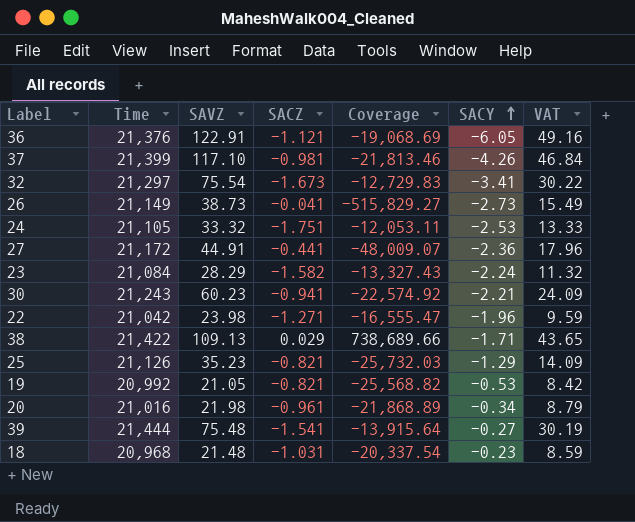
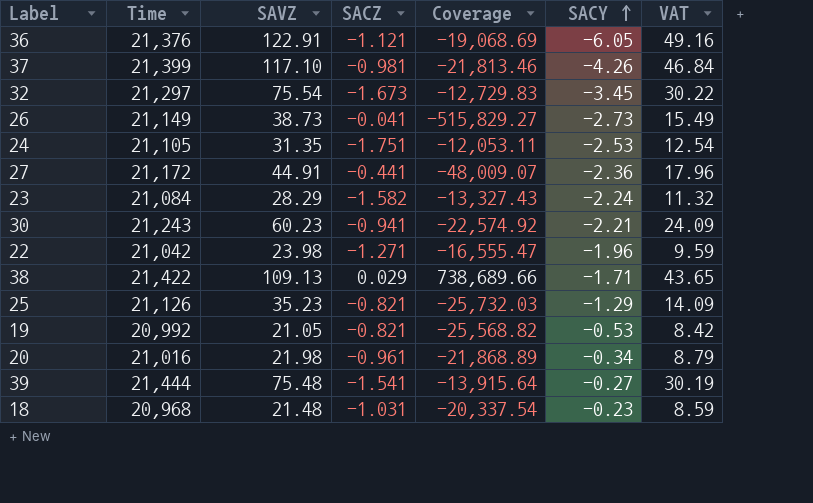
32 | SACY: -3.41 -> -3.45
24 | SAVZ: 33.32 -> 31.35
24 | VAT: 13.33 -> 12.54

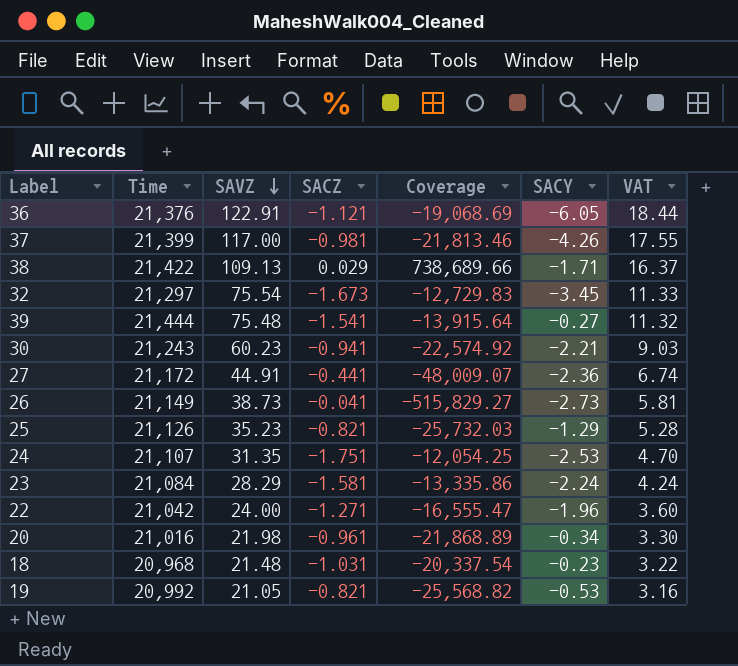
row order: SACY ascending -> SAVZ descending
column VAT | formula: [SAVZ] * 0.4 -> [SAVZ] * 0.15
37 | SAVZ: 117.10 -> 117.00
24 | Time: 21,105 -> 21,107
24 | Coverage: -12,053.11 -> -12,054.25
23 | SACZ: -1.582 -> -1.581
23 | Coverage: -13,327.43 -> -13,335.86
22 | SAVZ: 23.98 -> 24.00

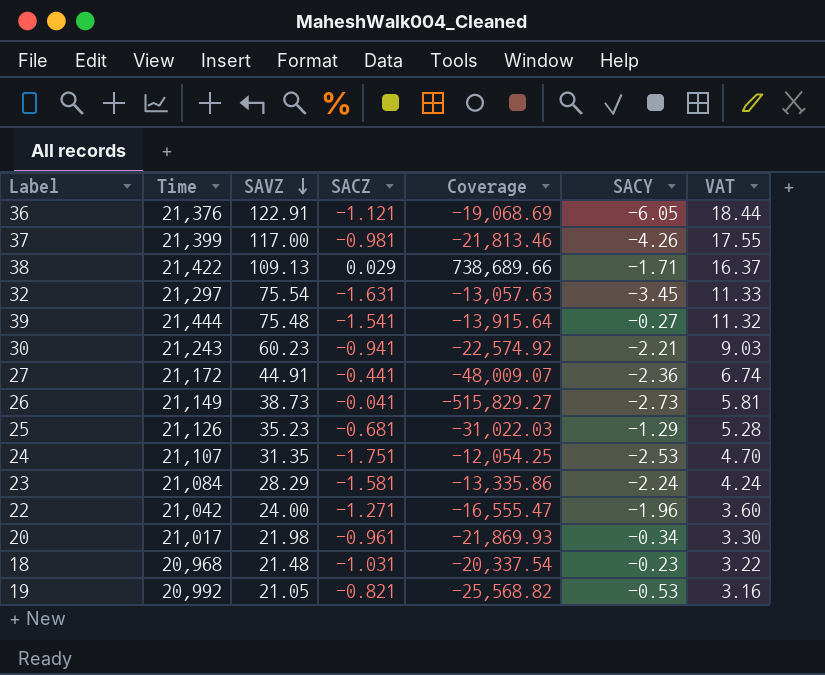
32 | SACZ: -1.673 -> -1.631
32 | Coverage: -12,729.83 -> -13,057.63
25 | SACZ: -0.821 -> -0.681
25 | Coverage: -25,732.03 -> -31,022.03
20 | Time: 21,016 -> 21,017
20 | Coverage: -21,868.89 -> -21,869.93

